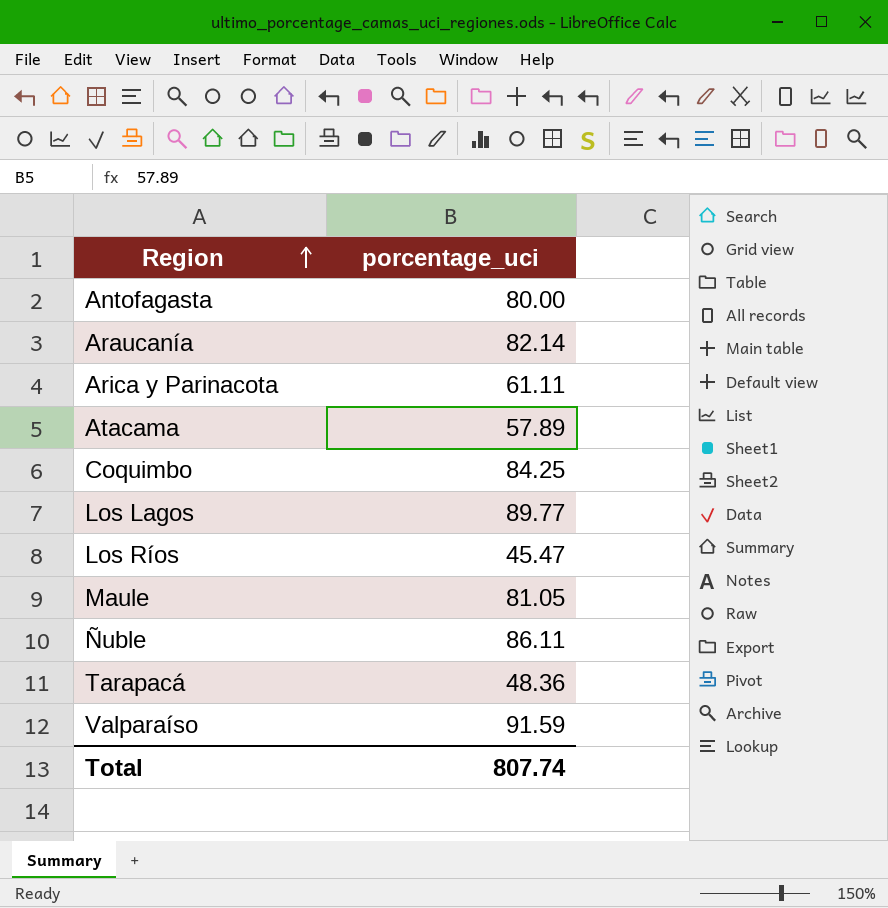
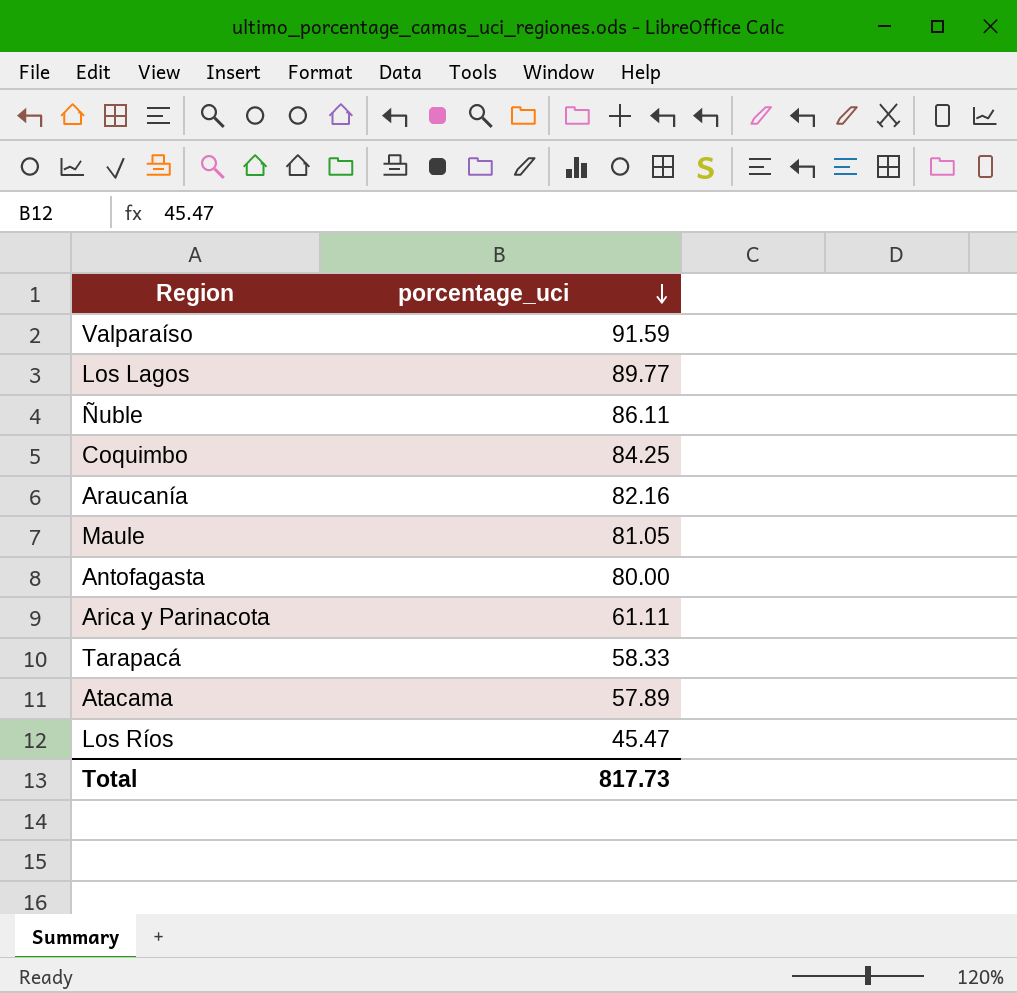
row order: Region ascending -> porcentage_uci descending
Araucanía | porcentage_uci: 82.14 -> 82.16
Tarapacá | porcentage_uci: 48.36 -> 58.33
Total | porcentage_uci: 807.74 -> 817.73

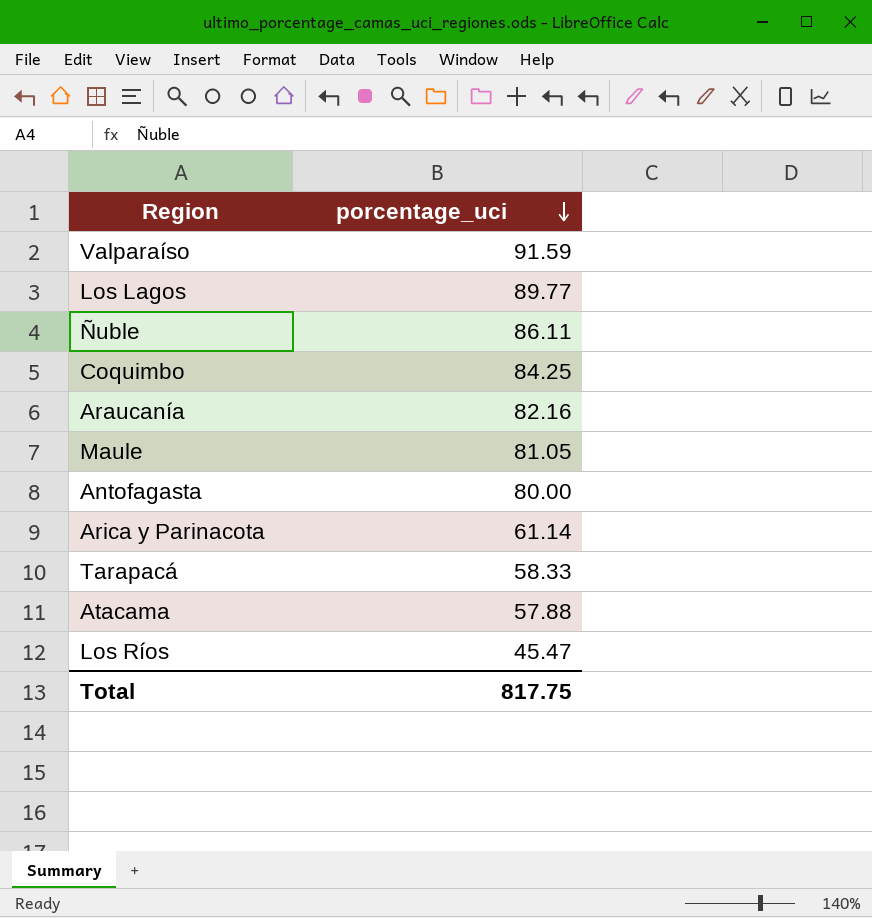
Arica y Parinacota | porcentage_uci: 61.11 -> 61.14
Atacama | porcentage_uci: 57.89 -> 57.88
Total | porcentage_uci: 817.73 -> 817.75

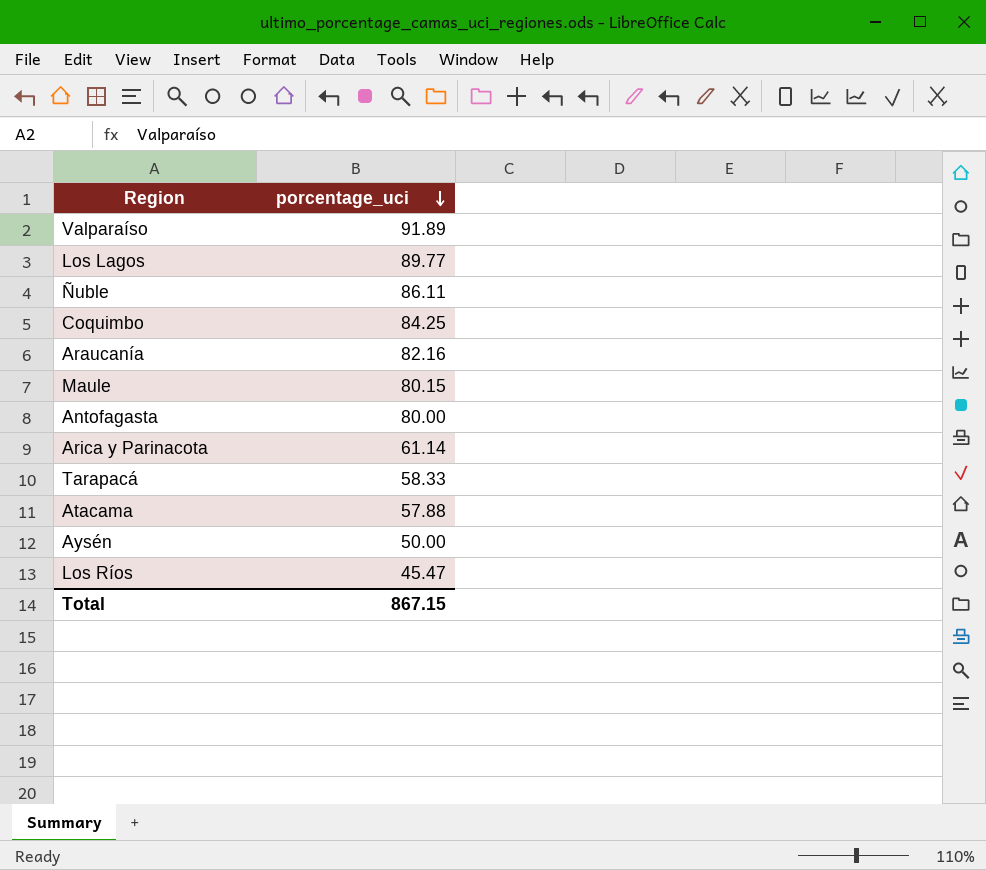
Valparaíso | porcentage_uci: 91.59 -> 91.89
Maule | porcentage_uci: 81.05 -> 80.15
row Aysén: none -> 50.00
Total | porcentage_uci: 817.75 -> 867.15

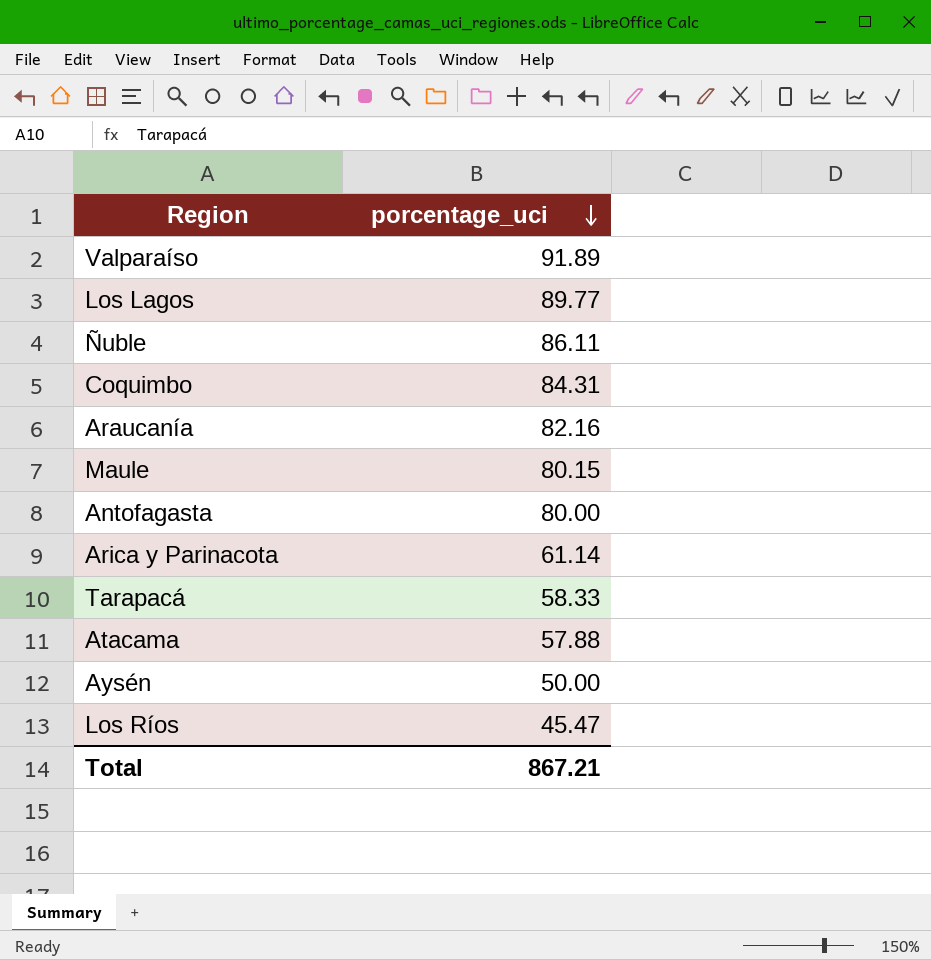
Coquimbo | porcentage_uci: 84.25 -> 84.31
Total | porcentage_uci: 867.15 -> 867.21

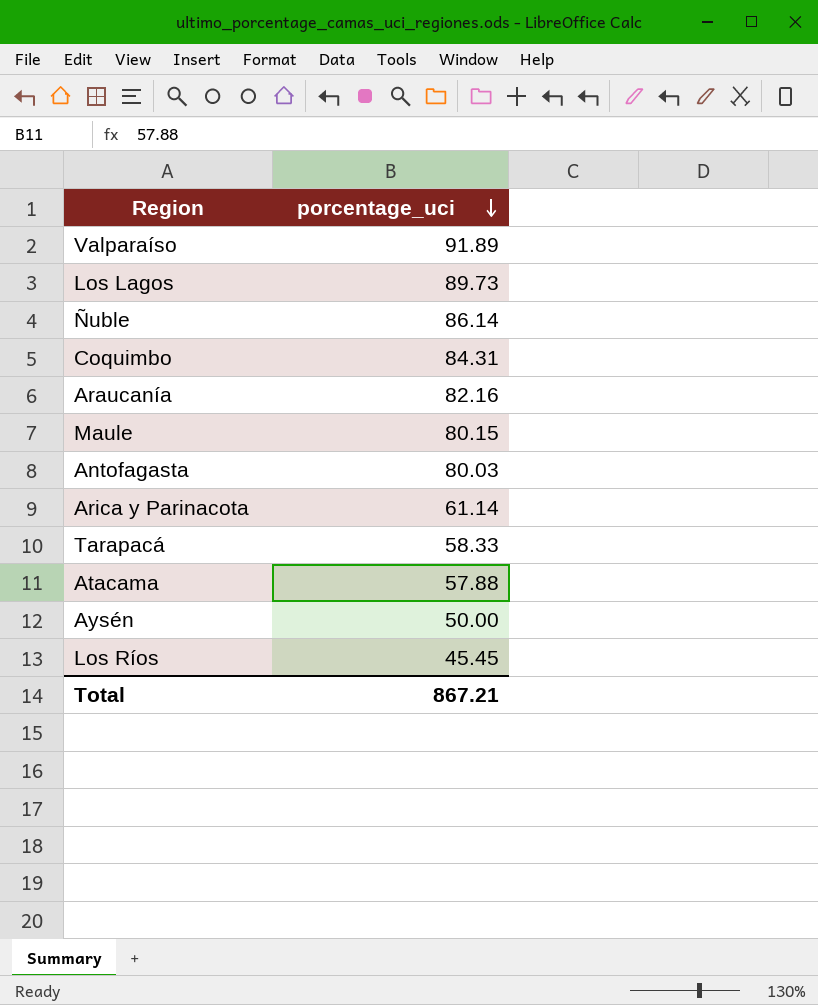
Los Lagos | porcentage_uci: 89.77 -> 89.73
Ñuble | porcentage_uci: 86.11 -> 86.14
Antofagasta | porcentage_uci: 80.00 -> 80.03
Los Ríos | porcentage_uci: 45.47 -> 45.45

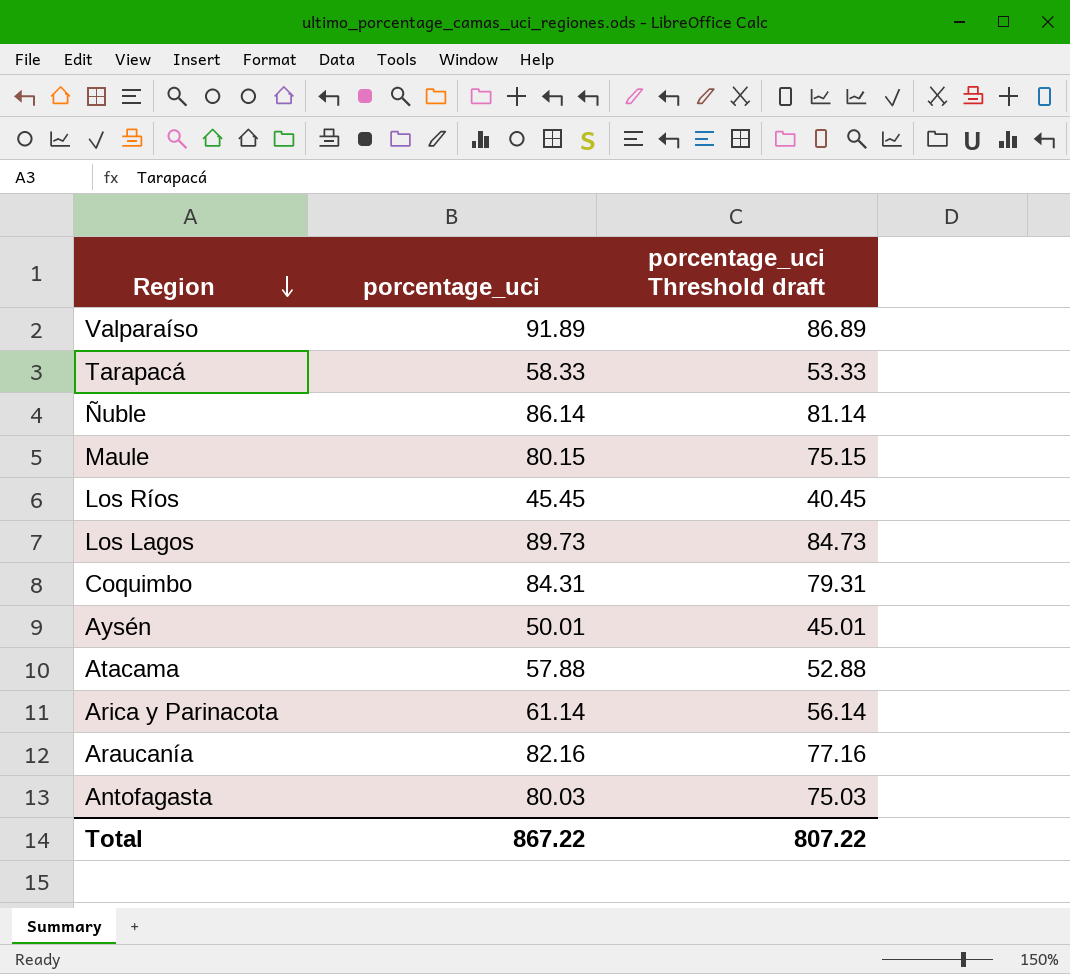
row order: porcentage_uci descending -> Region descending
column porcentage_uci Threshold draft | formula: none -> [porcentage_uci] - 5
Aysén | porcentage_uci: 50.00 -> 50.01
Total | porcentage_uci: 867.21 -> 867.22

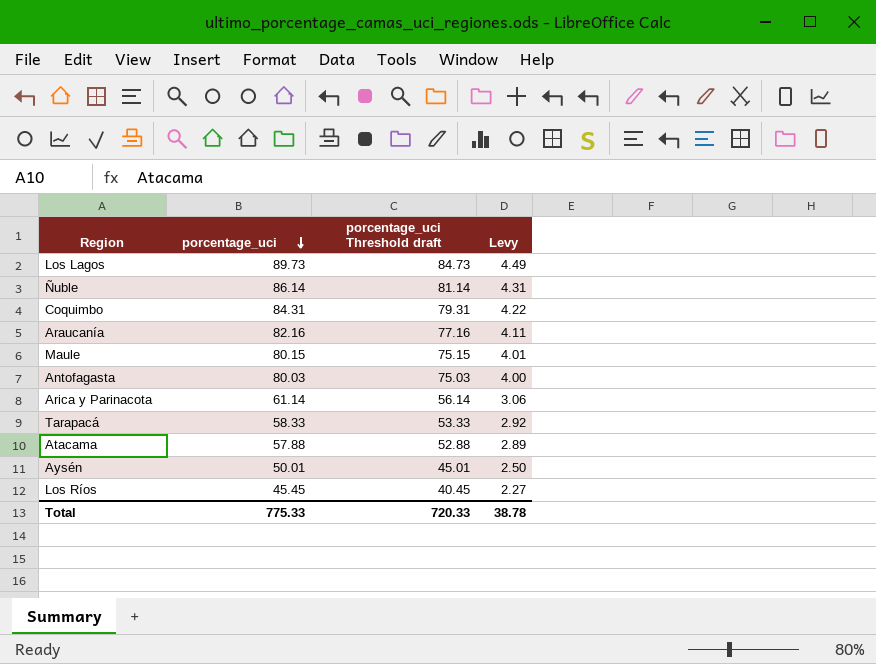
row order: Region descending -> porcentage_uci descending
column Levy | formula: none -> [porcentage_uci] * 0.05
row Valparaíso: 91.89 | 86.89 -> none
Total | porcentage_uci: 867.22 -> 775.33
Total | porcentage_uci Threshold draft: 807.22 -> 720.33

